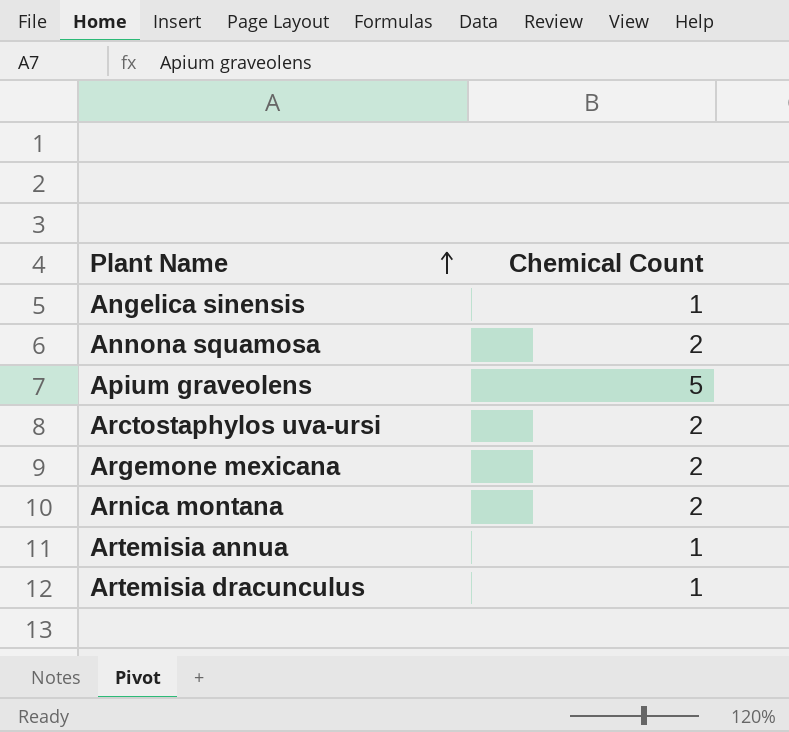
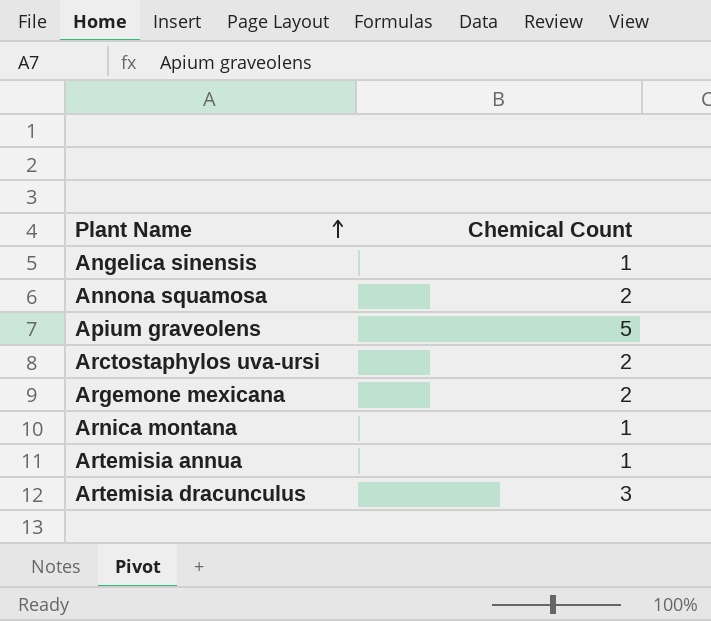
Arnica montana | Chemical Count: 2 -> 1
Artemisia dracunculus | Chemical Count: 1 -> 3

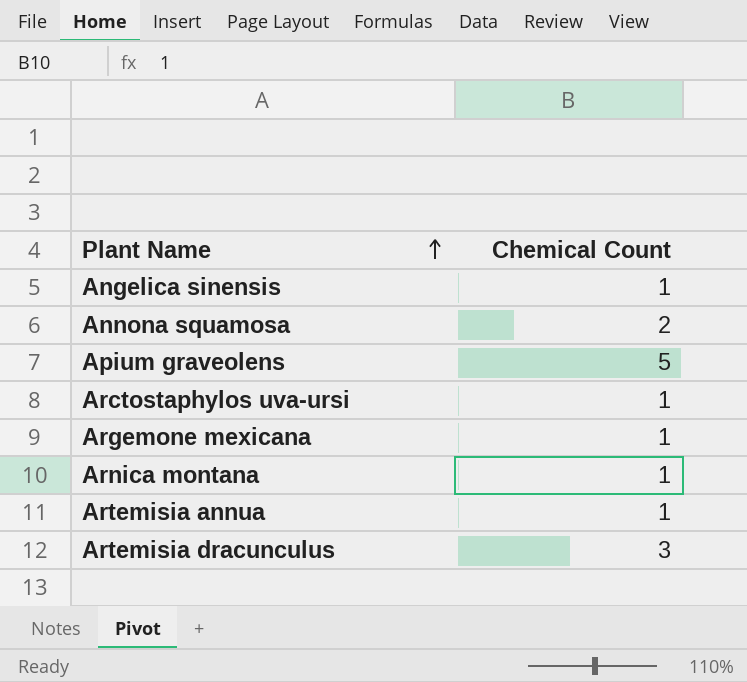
Arctostaphylos uva-ursi | Chemical Count: 2 -> 1
Argemone mexicana | Chemical Count: 2 -> 1

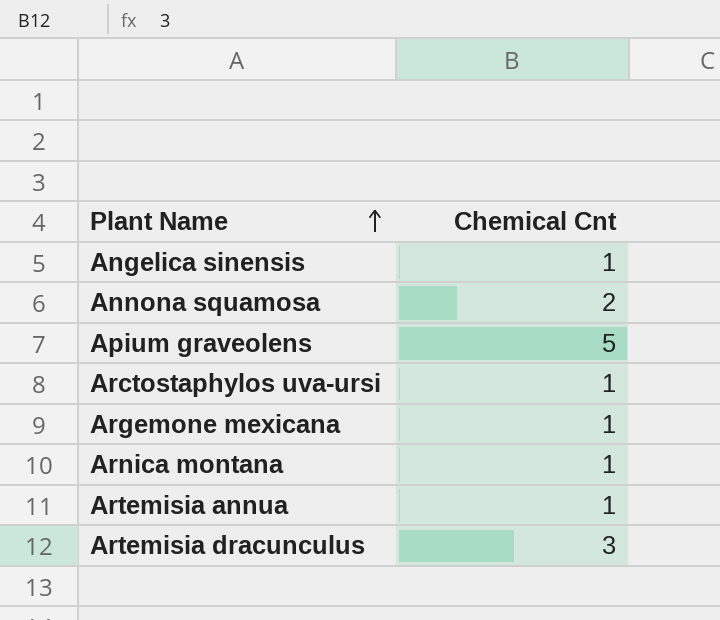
column name: Chemical Count -> Chemical Cnt

